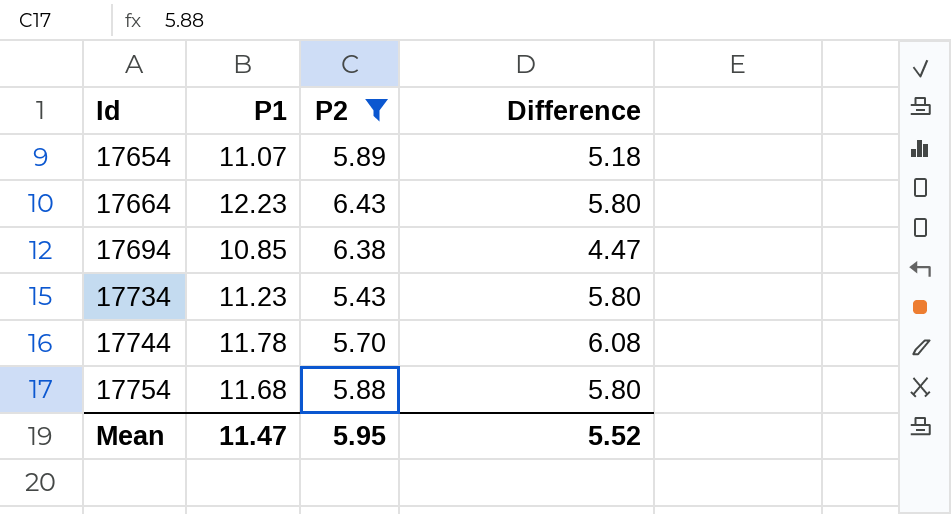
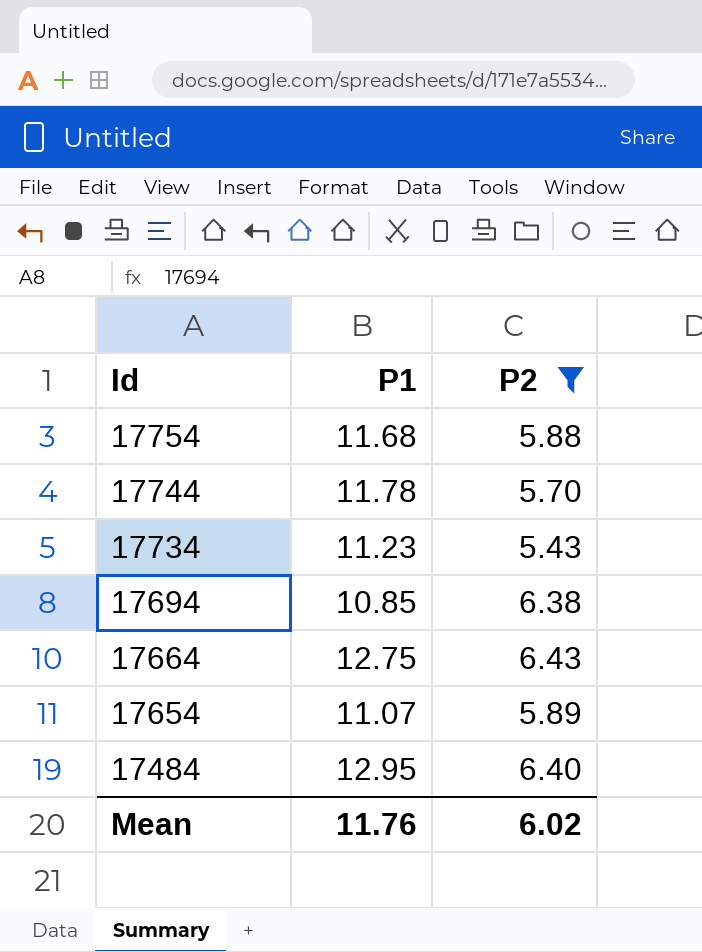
row order: Id ascending -> Id descending
column Difference | formula: [P1] - [P2] -> none
17664 | P1: 12.23 -> 12.75
row 17484: none -> 12.95 | 6.40
Mean | P1: 11.47 -> 11.76
Mean | P2: 5.95 -> 6.02

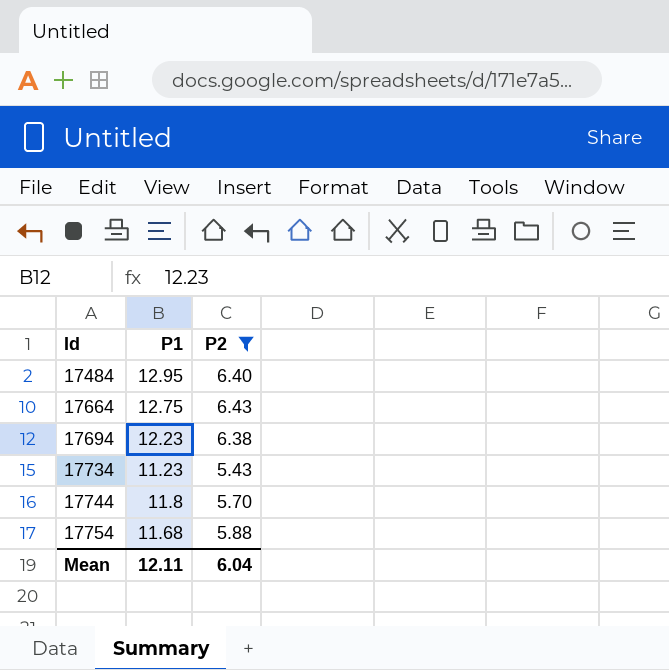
row order: Id descending -> Id ascending
row 17654: 11.07 | 5.89 -> none
17694 | P1: 10.85 -> 12.23
17744 | P1: 11.78 -> 11.8
Mean | P1: 11.76 -> 12.11
Mean | P2: 6.02 -> 6.04

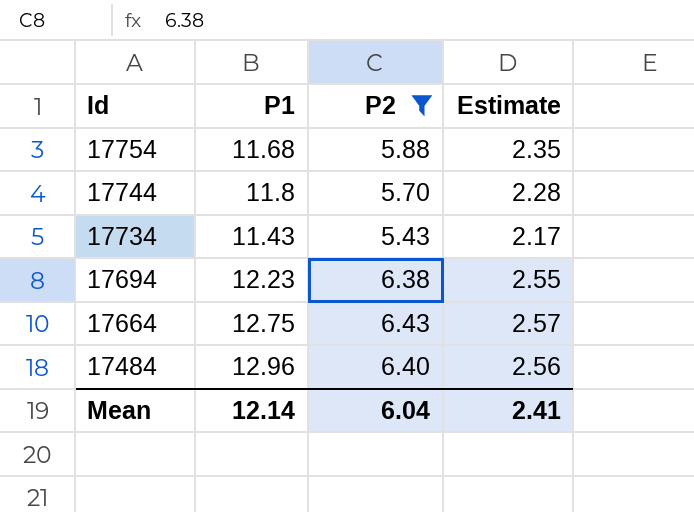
row order: Id ascending -> Id descending
column Estimate | formula: none -> [P2] * 0.4
17734 | P1: 11.23 -> 11.43
17484 | P1: 12.95 -> 12.96
Mean | P1: 12.11 -> 12.14

